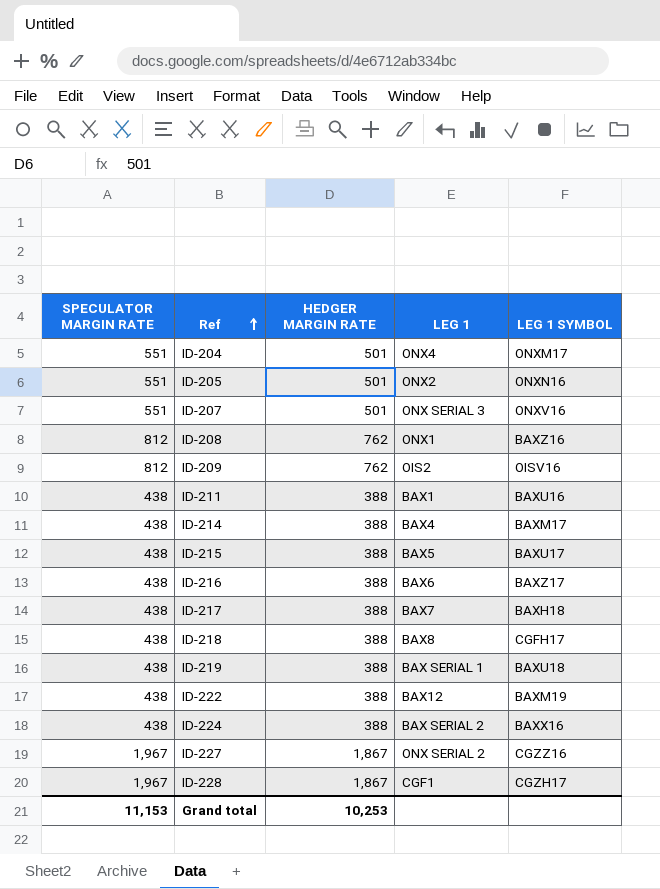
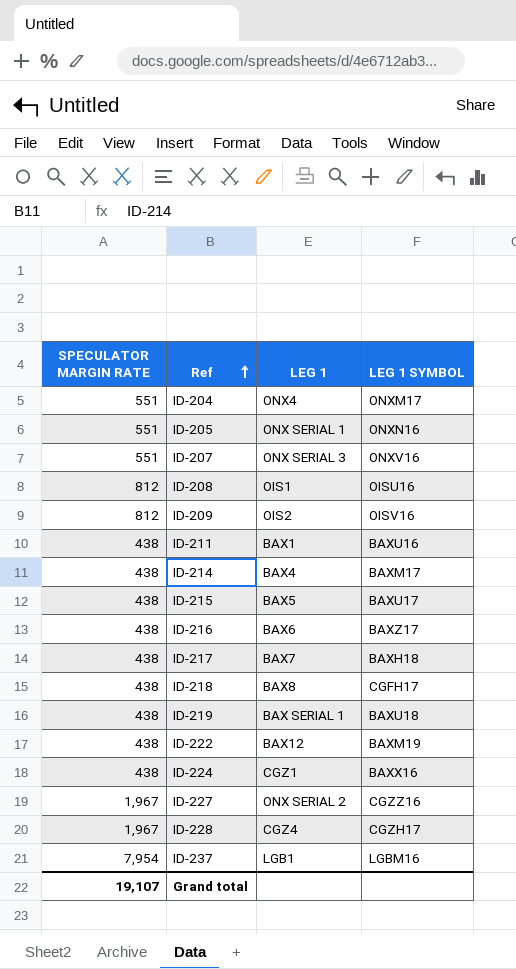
column HEDGER MARGIN RATE | position: 3 -> none
ID-205 | LEG 1: ONX2 -> ONX SERIAL 1
ID-208 | LEG 1: ONX1 -> OIS1
ID-208 | LEG 1 SYMBOL: BAXZ16 -> OISU16
ID-224 | LEG 1: BAX SERIAL 2 -> CGZ1
ID-228 | LEG 1: CGF1 -> CGZ4
row ID-237: none -> 7,954 | LGB1 | LGBM16
Grand total | SPECULATOR MARGIN RATE: 11,153 -> 19,107

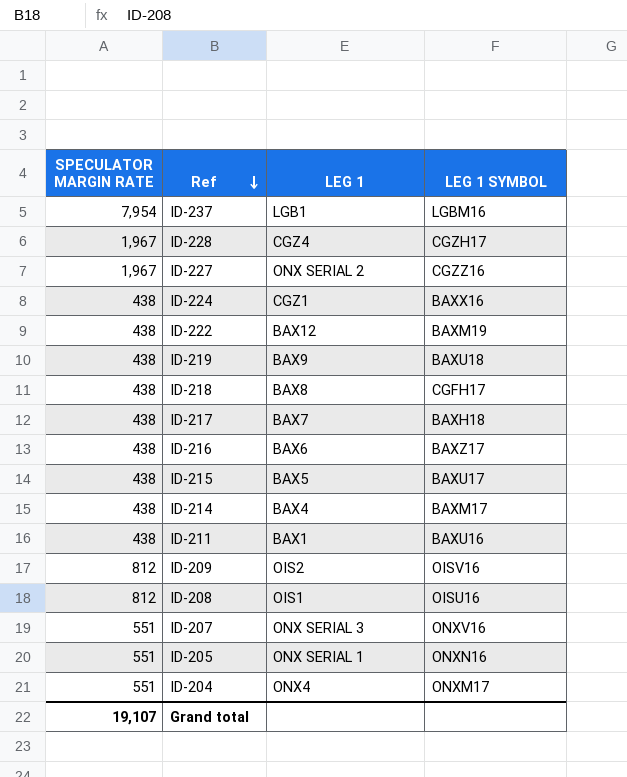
row order: Ref ascending -> Ref descending
ID-219 | LEG 1: BAX SERIAL 1 -> BAX9

